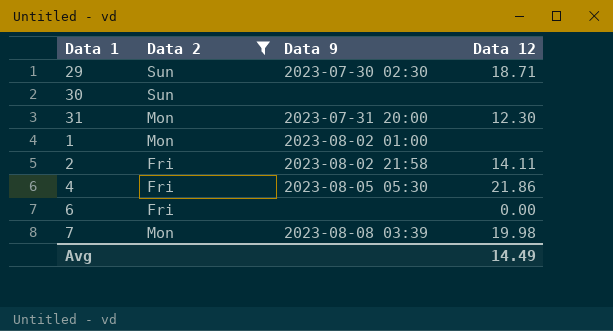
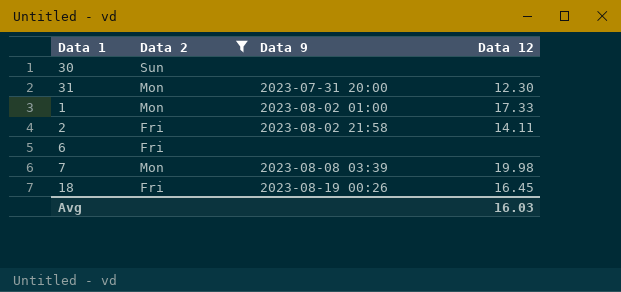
row 29: Sun | 2023-07-30 02:30 | 18.71 -> none
row 4: Fri | 2023-08-05 05:30 | 21.86 -> none
1 | Data 12: none -> 17.33
6 | Data 12: 0.00 -> none
row 18: none -> Fri | 2023-08-19 00:26 | 16.45
Avg | Data 12: 14.49 -> 16.03

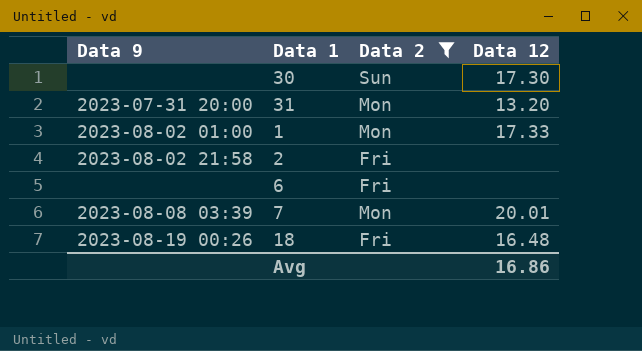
column Data 9 | position: 3 -> 1
30 | Data 12: none -> 17.30
31 | Data 12: 12.30 -> 13.20
2 | Data 12: 14.11 -> none
7 | Data 12: 19.98 -> 20.01
18 | Data 12: 16.45 -> 16.48
Avg | Data 12: 16.03 -> 16.86

